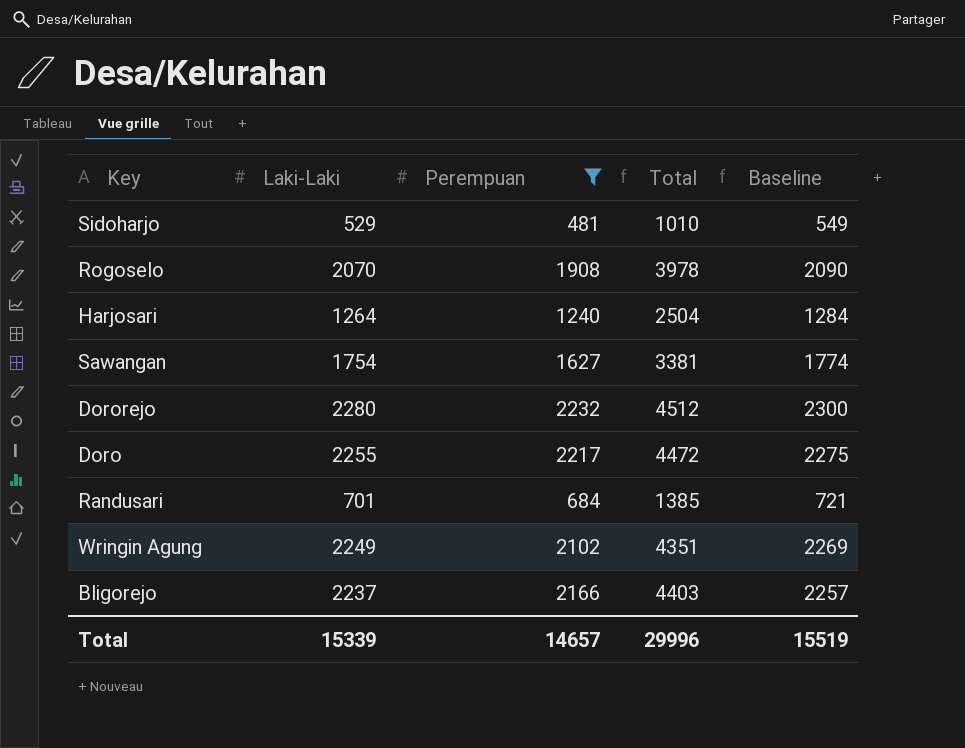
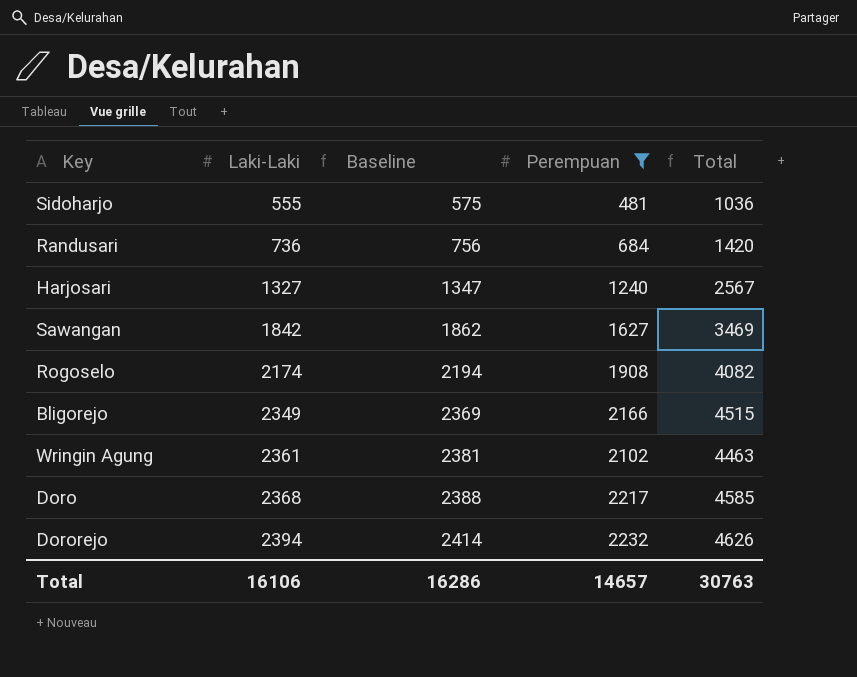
row order: none -> Laki-Laki ascending
column Baseline | position: 5 -> 3
Sidoharjo | Laki-Laki: 529 -> 555
Sidoharjo | Baseline: 549 -> 575
Sidoharjo | Total: 1010 -> 1036
Randusari | Laki-Laki: 701 -> 736
Randusari | Baseline: 721 -> 756
Randusari | Total: 1385 -> 1420
Harjosari | Laki-Laki: 1264 -> 1327
Harjosari | Baseline: 1284 -> 1347
Harjosari | Total: 2504 -> 2567
Sawangan | Laki-Laki: 1754 -> 1842
Sawangan | Baseline: 1774 -> 1862
Sawangan | Total: 3381 -> 3469
Rogoselo | Laki-Laki: 2070 -> 2174
Rogoselo | Baseline: 2090 -> 2194
Rogoselo | Total: 3978 -> 4082
Bligorejo | Laki-Laki: 2237 -> 2349
Bligorejo | Baseline: 2257 -> 2369
Bligorejo | Total: 4403 -> 4515
Wringin Agung | Laki-Laki: 2249 -> 2361
Wringin Agung | Baseline: 2269 -> 2381
Wringin Agung | Total: 4351 -> 4463
Doro | Laki-Laki: 2255 -> 2368
Doro | Baseline: 2275 -> 2388
Doro | Total: 4472 -> 4585
Dororejo | Laki-Laki: 2280 -> 2394
Dororejo | Baseline: 2300 -> 2414
Dororejo | Total: 4512 -> 4626
Total | Laki-Laki: 15339 -> 16106
Total | Baseline: 15519 -> 16286
Total | Total: 29996 -> 30763

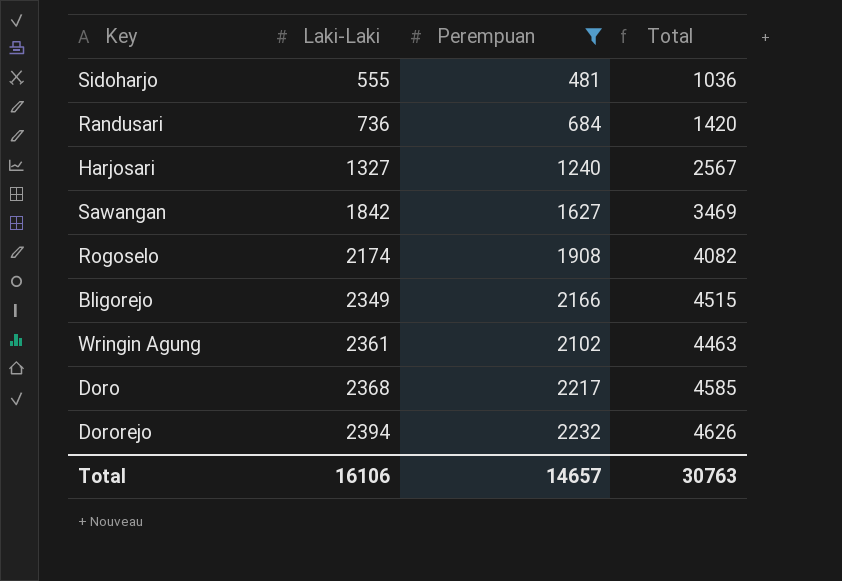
column Baseline | formula: [Laki-Laki] + 20 -> none

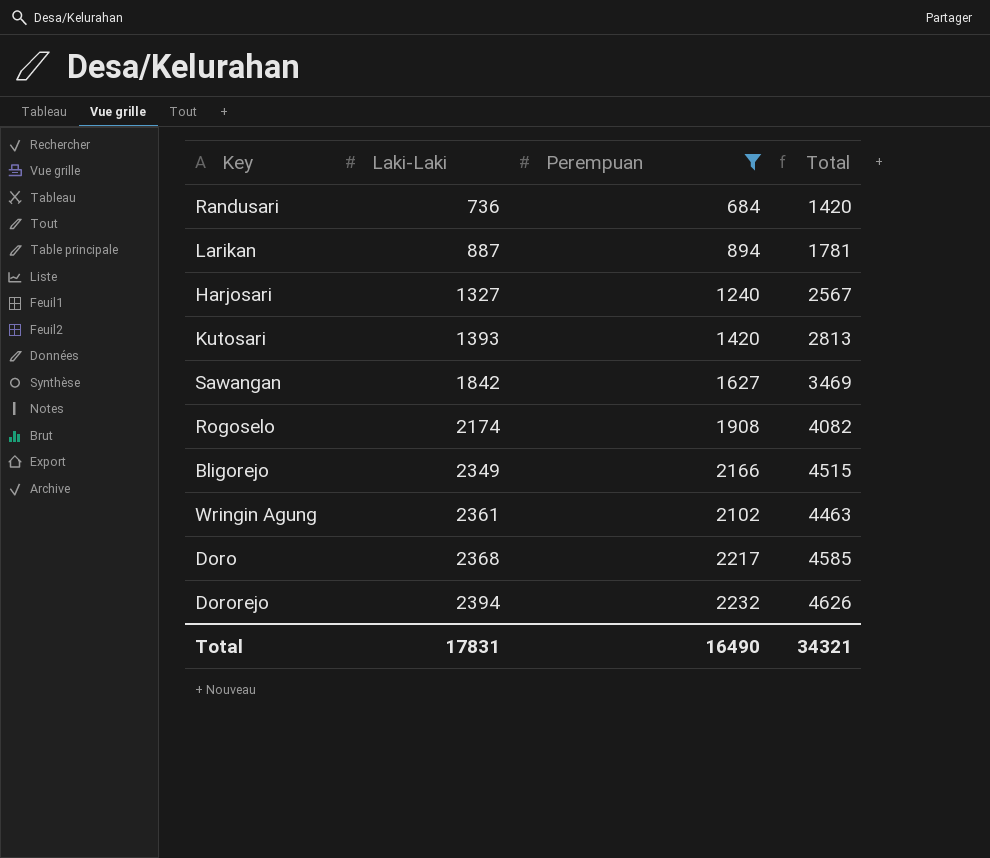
row Sidoharjo: 555 | 481 | 1036 -> none
row Larikan: none -> 887 | 894 | 1781
row Kutosari: none -> 1393 | 1420 | 2813
Total | Laki-Laki: 16106 -> 17831
Total | Perempuan: 14657 -> 16490
Total | Total: 30763 -> 34321

